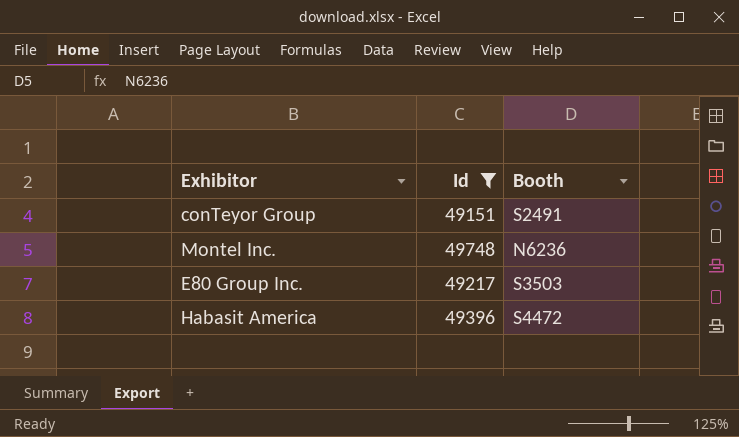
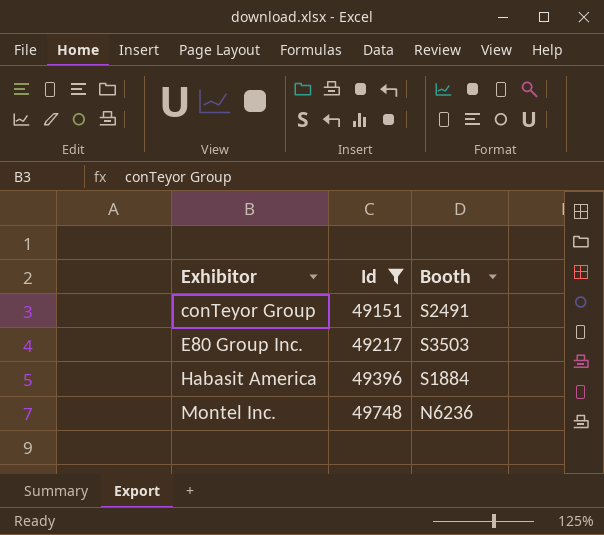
row order: none -> Exhibitor ascending
Habasit America | Booth: S4472 -> S1884

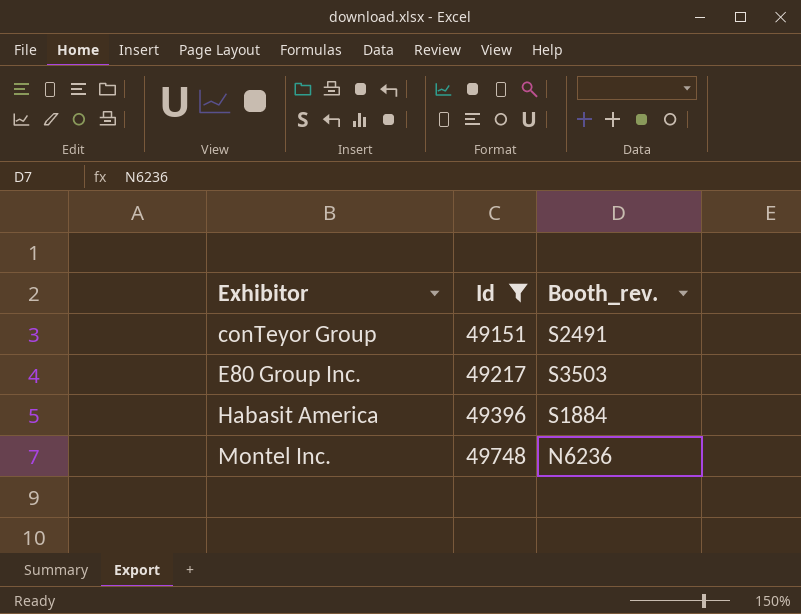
column name: Booth -> Booth_rev.

